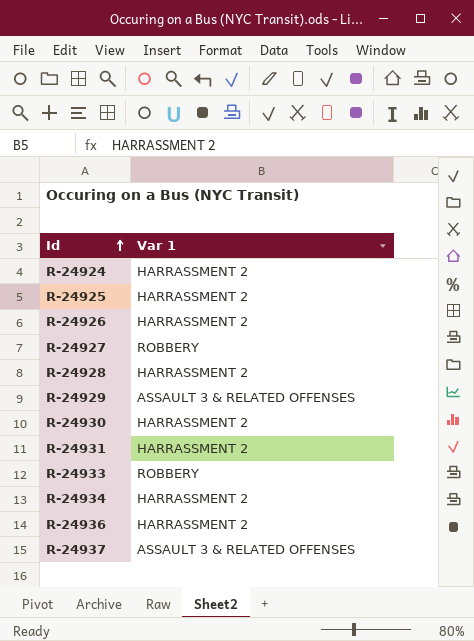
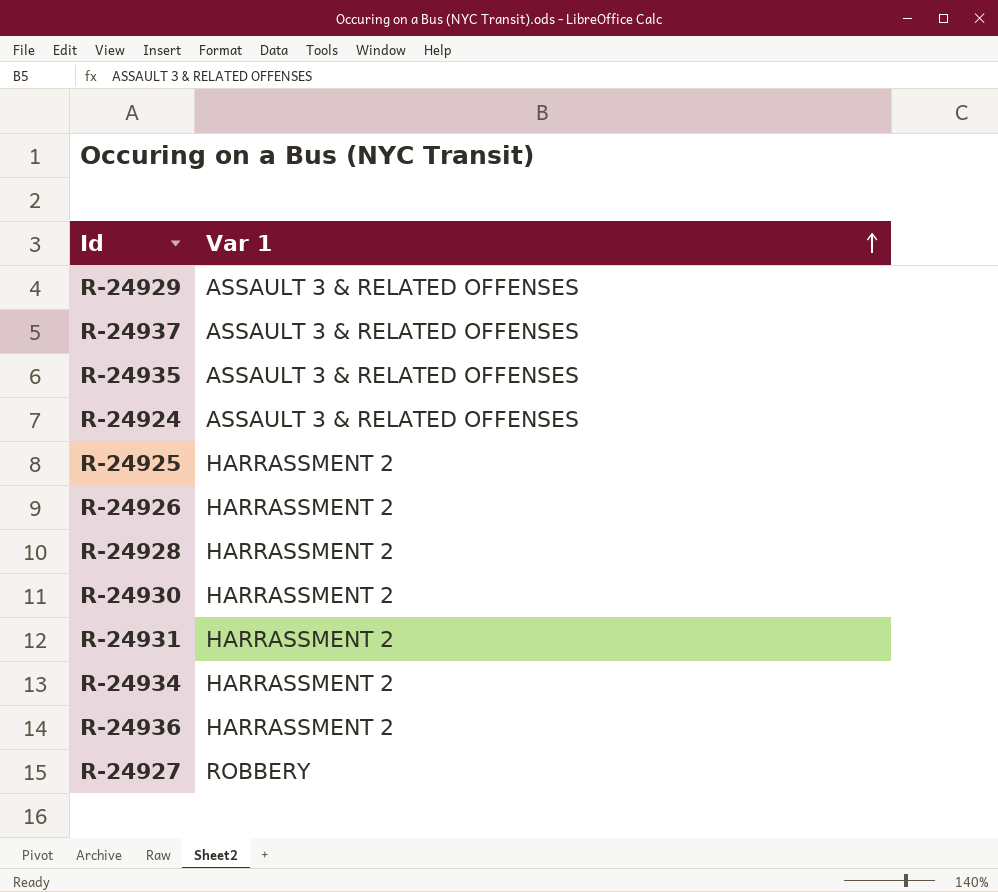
row order: Id ascending -> Var 1 ascending
row R-24933: ROBBERY -> none
row R-24935: none -> ASSAULT 3 & RELATED OFFENSES
R-24924 | Var 1: HARRASSMENT 2 -> ASSAULT 3 & RELATED OFFENSES

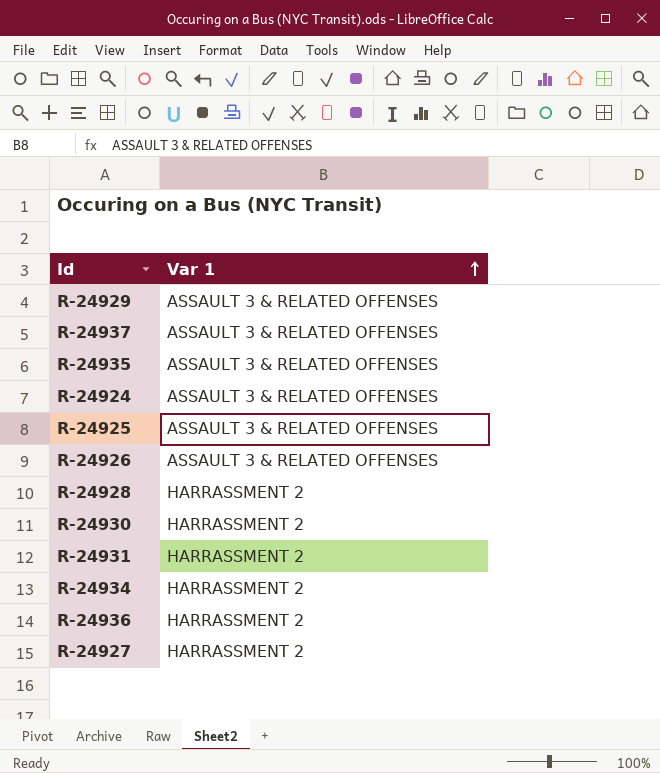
R-24925 | Var 1: HARRASSMENT 2 -> ASSAULT 3 & RELATED OFFENSES
R-24926 | Var 1: HARRASSMENT 2 -> ASSAULT 3 & RELATED OFFENSES
R-24927 | Var 1: ROBBERY -> HARRASSMENT 2

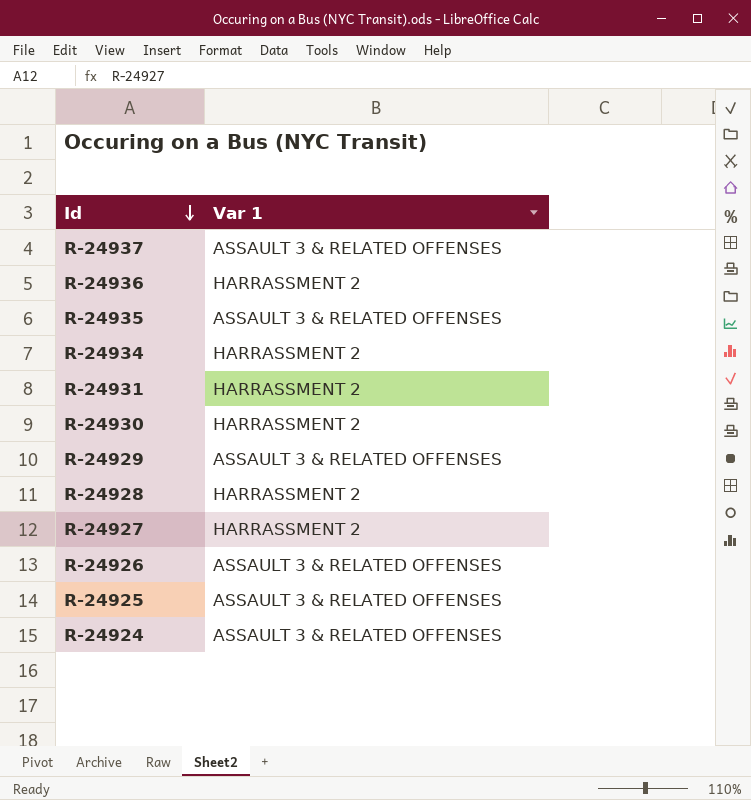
row order: Var 1 ascending -> Id descending

